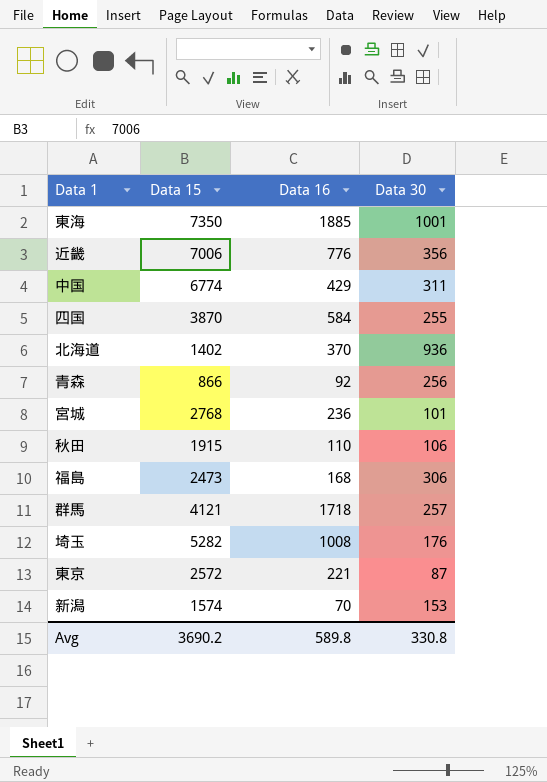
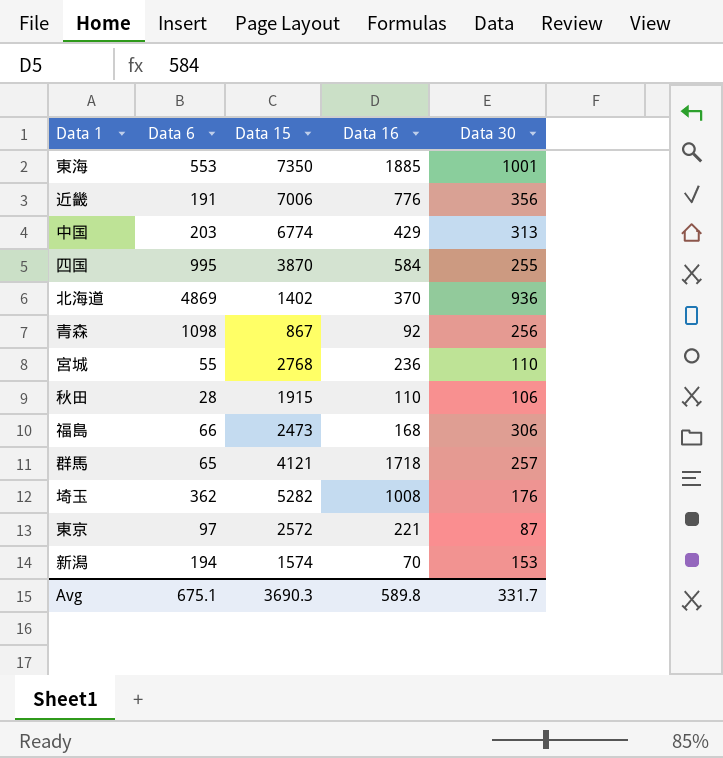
column Data 6 | position: none -> 2
中国 | Data 30: 311 -> 313
青森 | Data 15: 866 -> 867
宮城 | Data 30: 101 -> 110
Avg | Data 15: 3690.2 -> 3690.3
Avg | Data 30: 330.8 -> 331.7

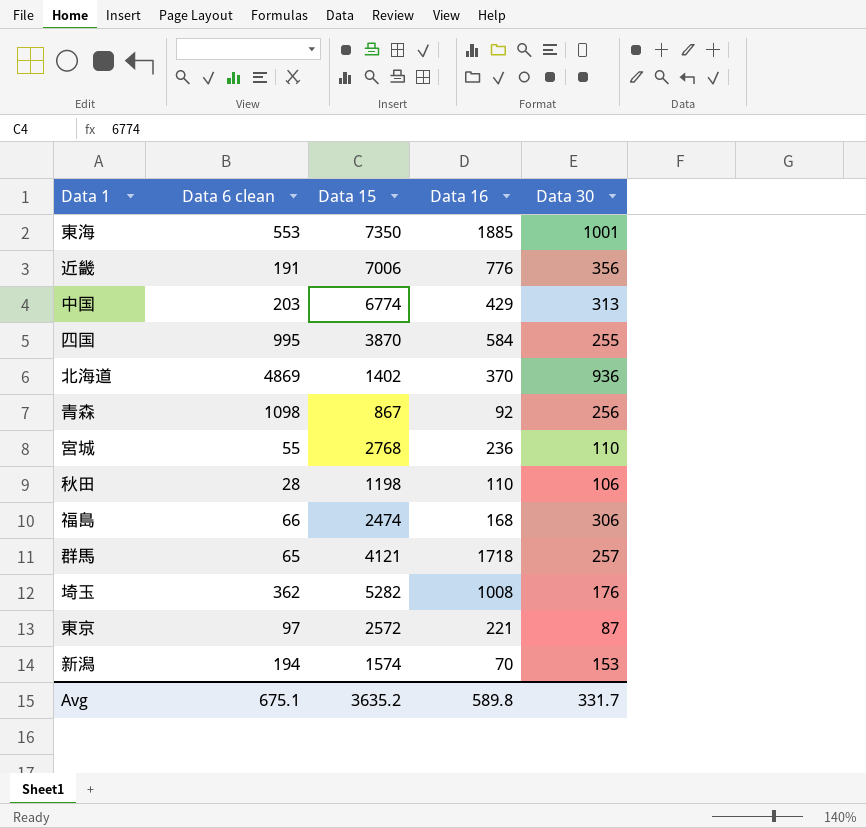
column name: Data 6 -> Data 6 clean
秋田 | Data 15: 1915 -> 1198
福島 | Data 15: 2473 -> 2474
Avg | Data 15: 3690.3 -> 3635.2

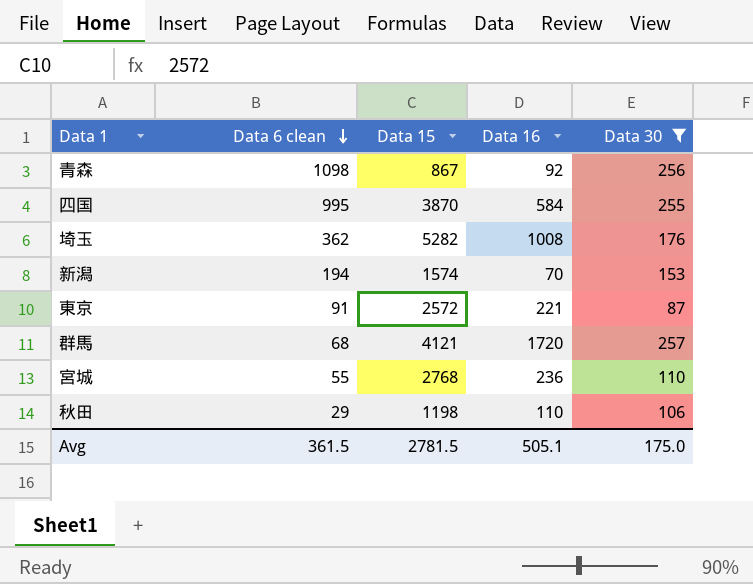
filter: none -> Data 30 <= 257
row order: none -> Data 6 clean descending
東京 | Data 6 clean: 97 -> 91
群馬 | Data 6 clean: 65 -> 68
群馬 | Data 16: 1718 -> 1720
秋田 | Data 6 clean: 28 -> 29
Avg | Data 6 clean: 675.1 -> 361.5
Avg | Data 15: 3635.2 -> 2781.5
Avg | Data 16: 589.8 -> 505.1
Avg | Data 30: 331.7 -> 175.0

